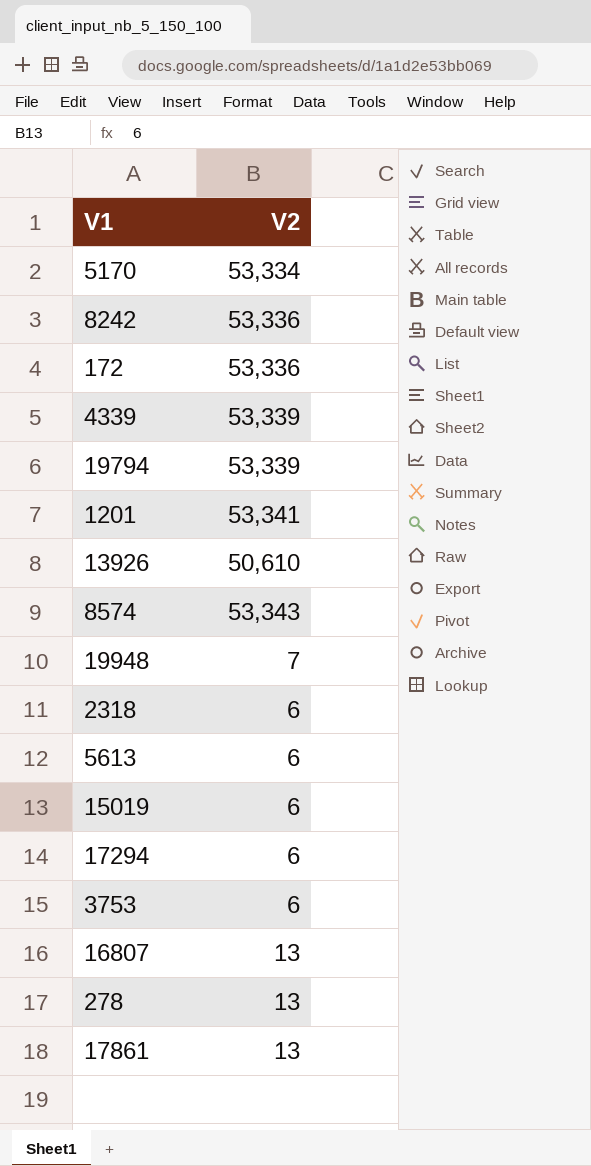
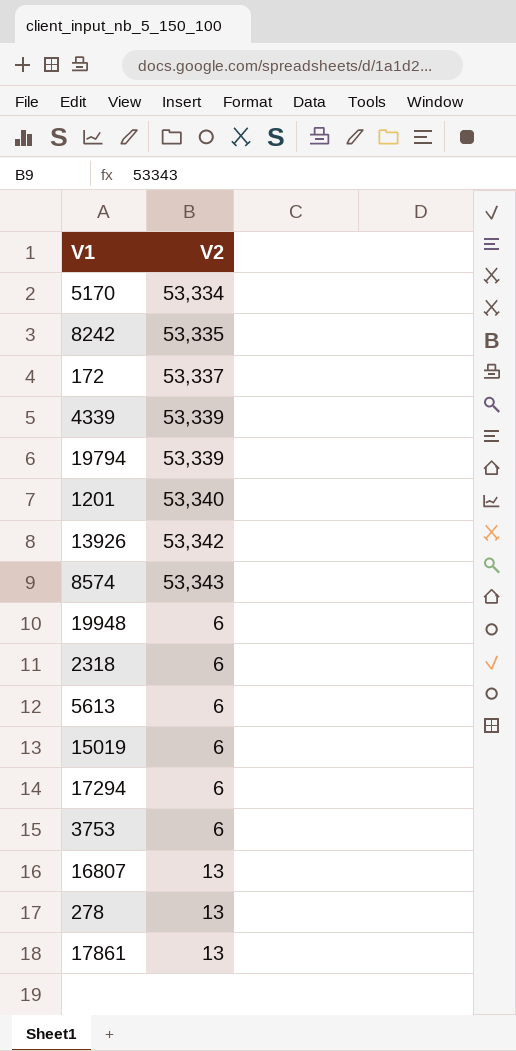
8242 | V2: 53,336 -> 53,335
172 | V2: 53,336 -> 53,337
1201 | V2: 53,341 -> 53,340
13926 | V2: 50,610 -> 53,342
19948 | V2: 7 -> 6

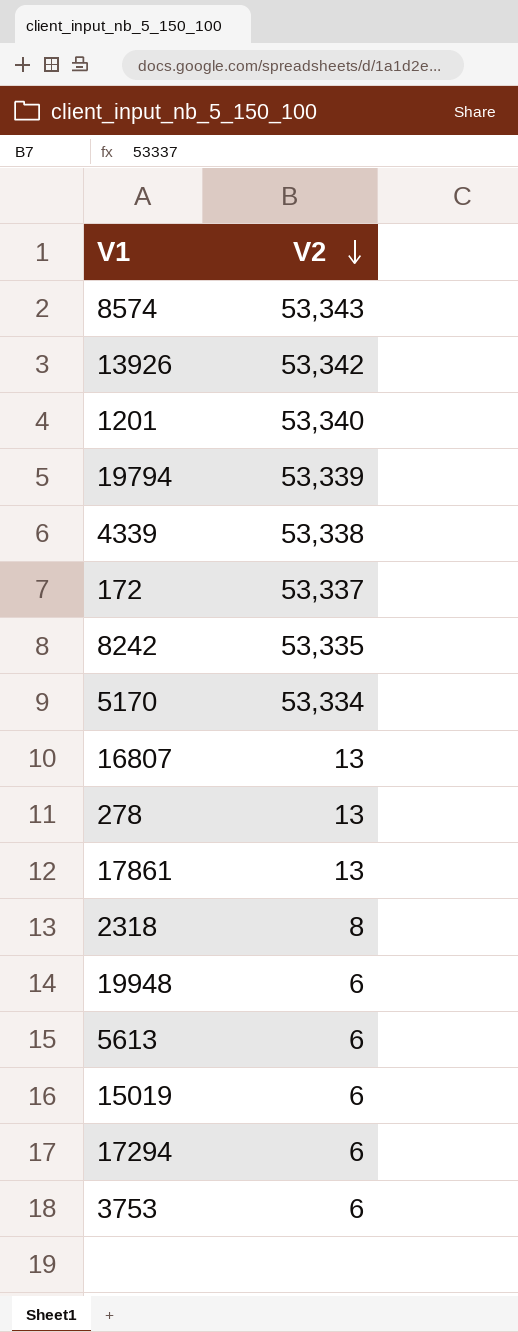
row order: none -> V2 descending
4339 | V2: 53,339 -> 53,338
2318 | V2: 6 -> 8

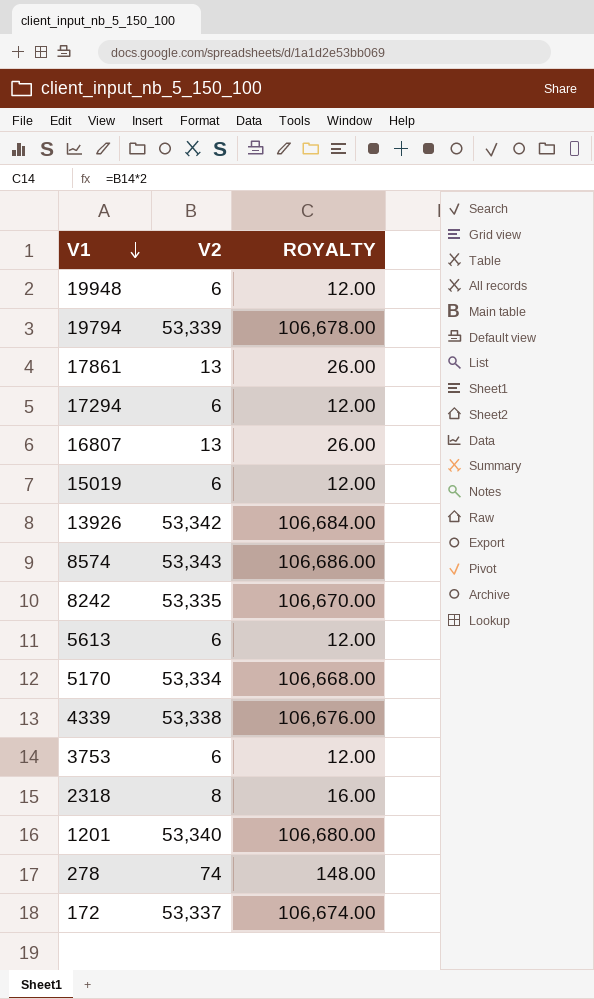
row order: V2 descending -> V1 descending
column ROYALTY | formula: none -> [V2] * 2
278 | V2: 13 -> 74

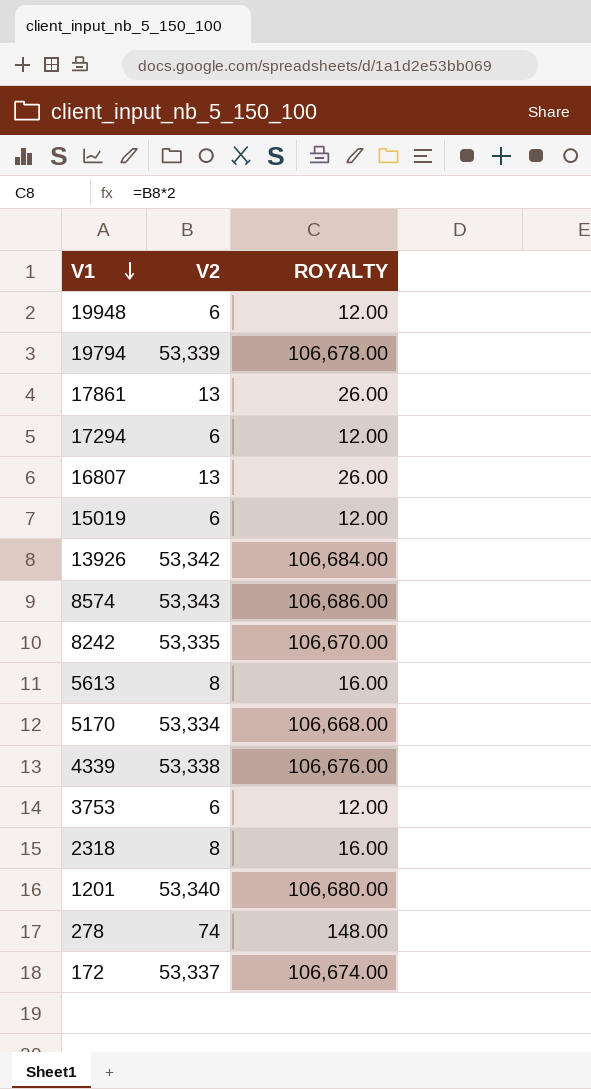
5613 | V2: 6 -> 8
5613 | ROYALTY: 12.00 -> 16.00

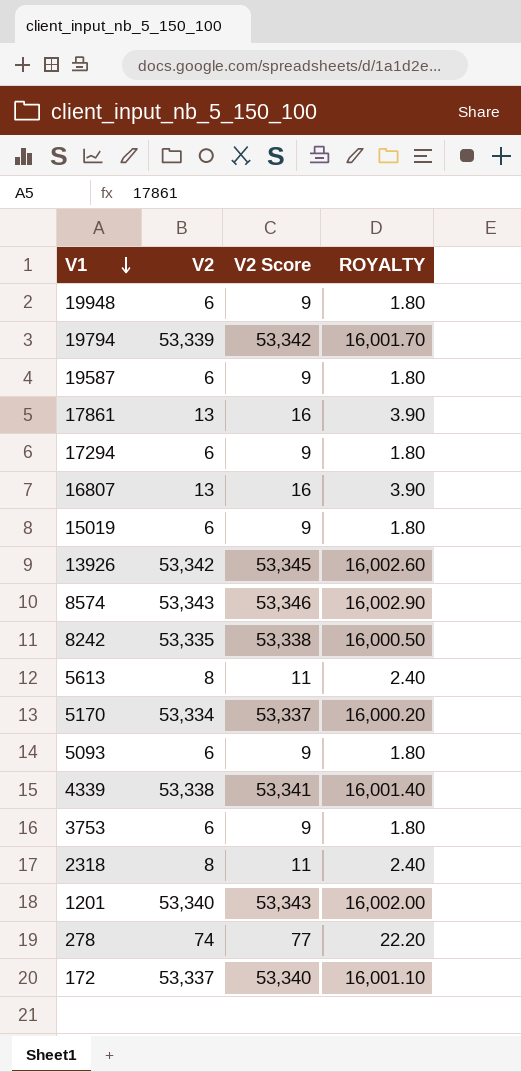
column V2 Score | formula: none -> [V2] + 3
column ROYALTY | formula: [V2] * 2 -> [V2] * 0.3
row 19587: none -> 6 | 9 | 1.80
row 5093: none -> 6 | 9 | 1.80

